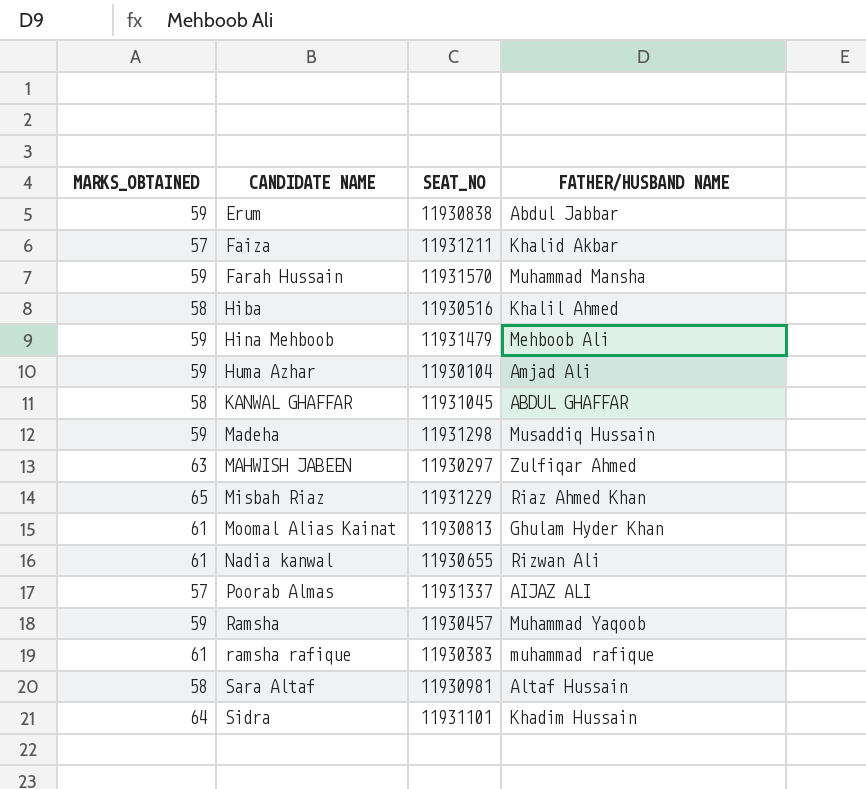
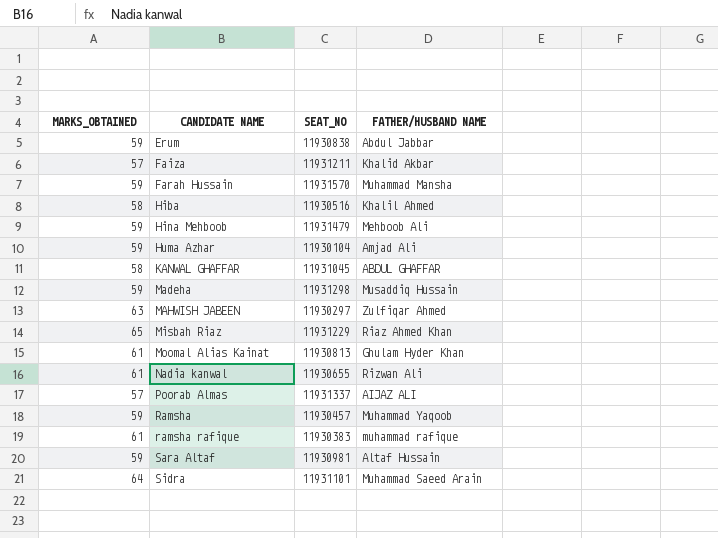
Sara Altaf | MARKS_OBTAINED: 58 -> 59
Sidra | FATHER/HUSBAND NAME: Khadim Hussain -> Muhammad Saeed Arain

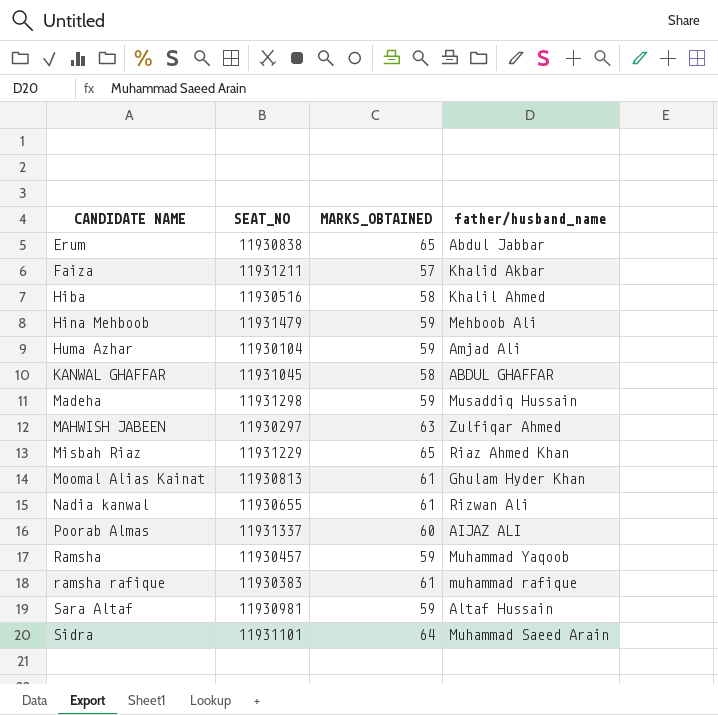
column MARKS_OBTAINED | position: 1 -> 3
column name: FATHER/HUSBAND NAME -> father/husband_name
row Farah Hussain: 59 | 11931570 | Muhammad Mansha -> none
Erum | MARKS_OBTAINED: 59 -> 65
Poorab Almas | MARKS_OBTAINED: 57 -> 60

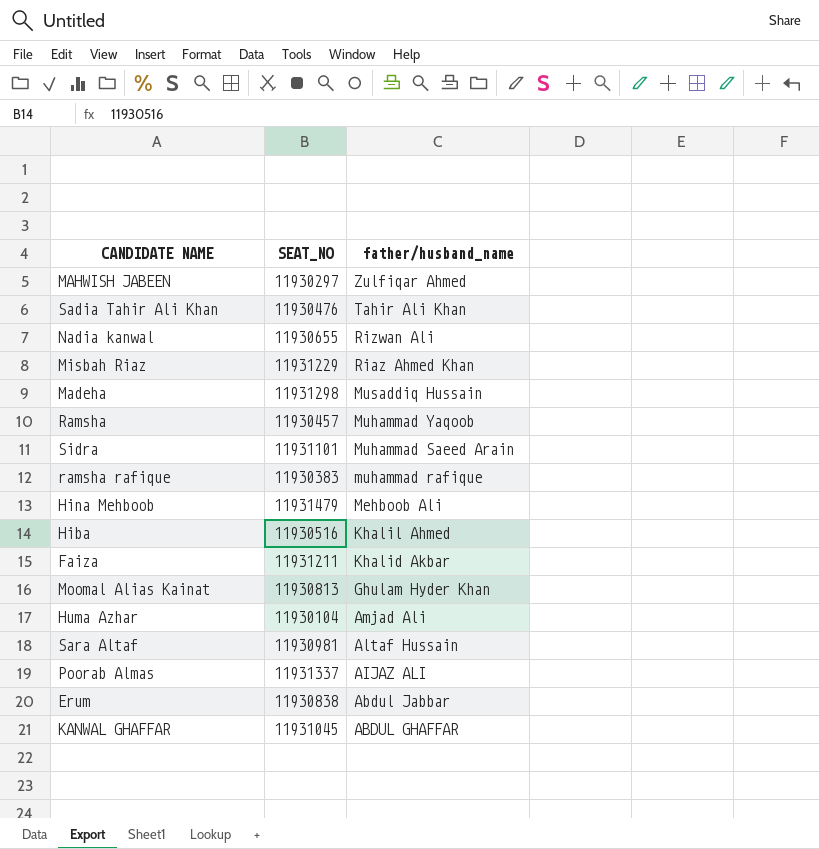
row order: CANDIDATE NAME ascending -> father/husband_name descending
column MARKS_OBTAINED | position: 3 -> none
row Sadia Tahir Ali Khan: none -> 11930476 | Tahir Ali Khan

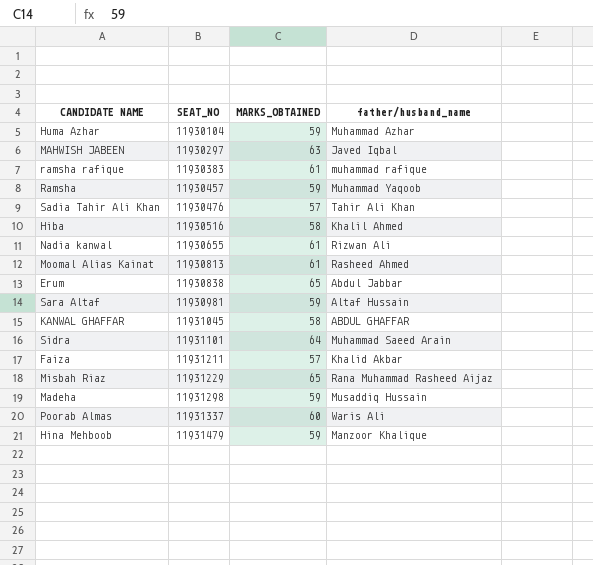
row order: father/husband_name descending -> SEAT_NO ascending
column MARKS_OBTAINED | position: none -> 3
Huma Azhar | father/husband_name: Amjad Ali -> Muhammad Azhar
MAHWISH JABEEN | father/husband_name: Zulfiqar Ahmed -> Javed Iqbal
Moomal Alias Kainat | father/husband_name: Ghulam Hyder Khan -> Rasheed Ahmed
Misbah Riaz | father/husband_name: Riaz Ahmed Khan -> Rana Muhammad Rasheed Aijaz
Poorab Almas | father/husband_name: AIJAZ ALI -> Waris Ali
Hina Mehboob | father/husband_name: Mehboob Ali -> Manzoor Khalique

